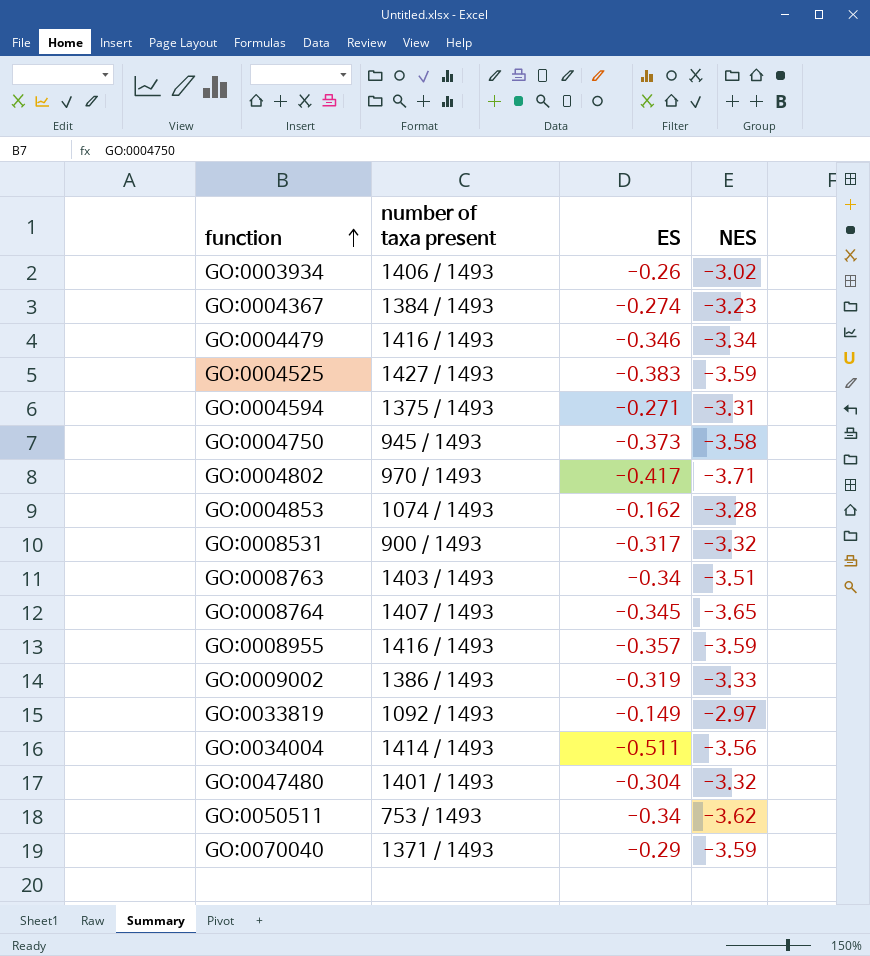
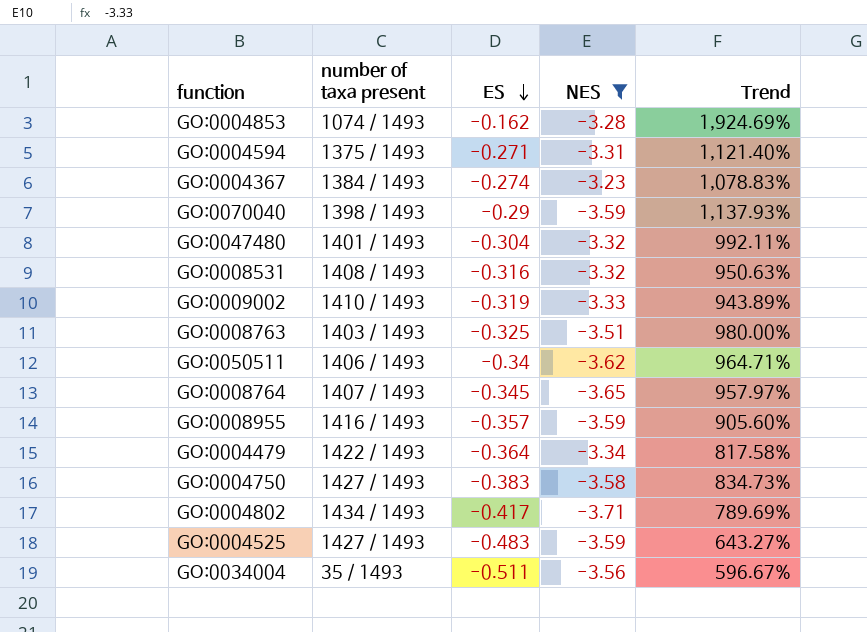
filter: none -> NES <= -3.23
row order: function ascending -> ES descending
column Trend | formula: none -> ([NES] - [ES]) / [ES]
GO:0070040 | number of taxa present: 1371 / 1493 -> 1398 / 1493
GO:0008531 | number of taxa present: 900 / 1493 -> 1408 / 1493
GO:0008531 | ES: -0.317 -> -0.316
GO:0009002 | number of taxa present: 1386 / 1493 -> 1410 / 1493
GO:0008763 | ES: -0.34 -> -0.325
GO:0050511 | number of taxa present: 753 / 1493 -> 1406 / 1493
GO:0004479 | number of taxa present: 1416 / 1493 -> 1422 / 1493
GO:0004479 | ES: -0.346 -> -0.364
GO:0004750 | number of taxa present: 945 / 1493 -> 1427 / 1493
GO:0004750 | ES: -0.373 -> -0.383
GO:0004802 | number of taxa present: 970 / 1493 -> 1434 / 1493
GO:0004525 | ES: -0.383 -> -0.483
GO:0034004 | number of taxa present: 1414 / 1493 -> 35 / 1493

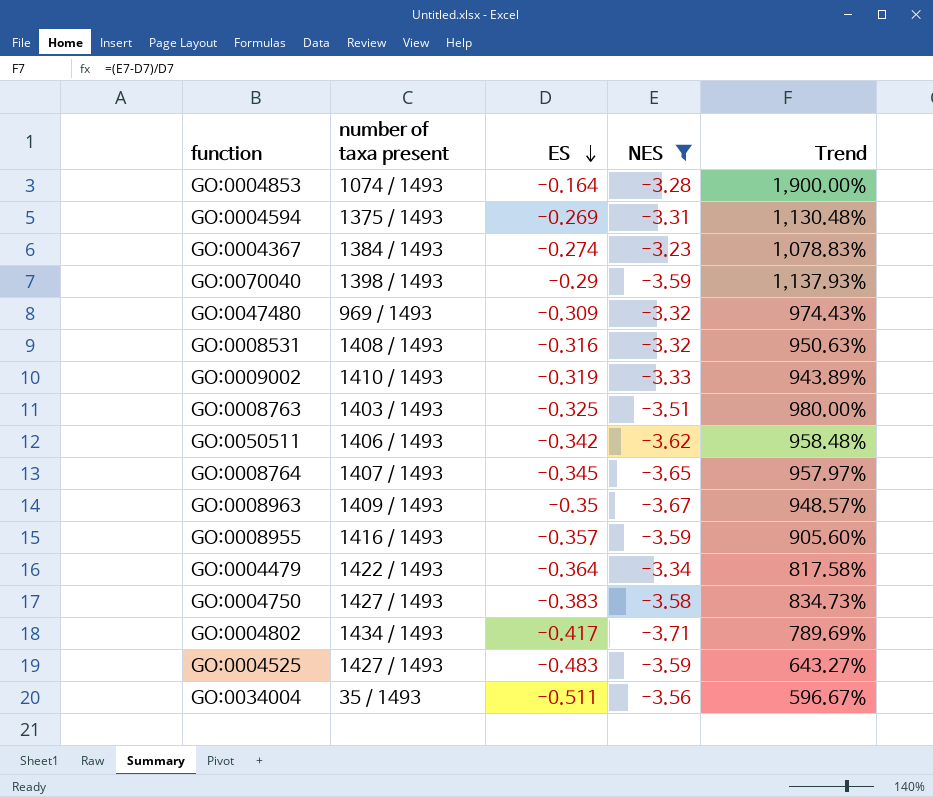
GO:0004853 | ES: -0.162 -> -0.164
GO:0004853 | Trend: 1,924.69% -> 1,900.00%
GO:0004594 | ES: -0.271 -> -0.269
GO:0004594 | Trend: 1,121.40% -> 1,130.48%
GO:0047480 | number of taxa present: 1401 / 1493 -> 969 / 1493
GO:0047480 | ES: -0.304 -> -0.309
GO:0047480 | Trend: 992.11% -> 974.43%
GO:0050511 | ES: -0.34 -> -0.342
GO:0050511 | Trend: 964.71% -> 958.48%
row GO:0008963: none -> 1409 / 1493 | -0.35 | -3.67 | 948.57%

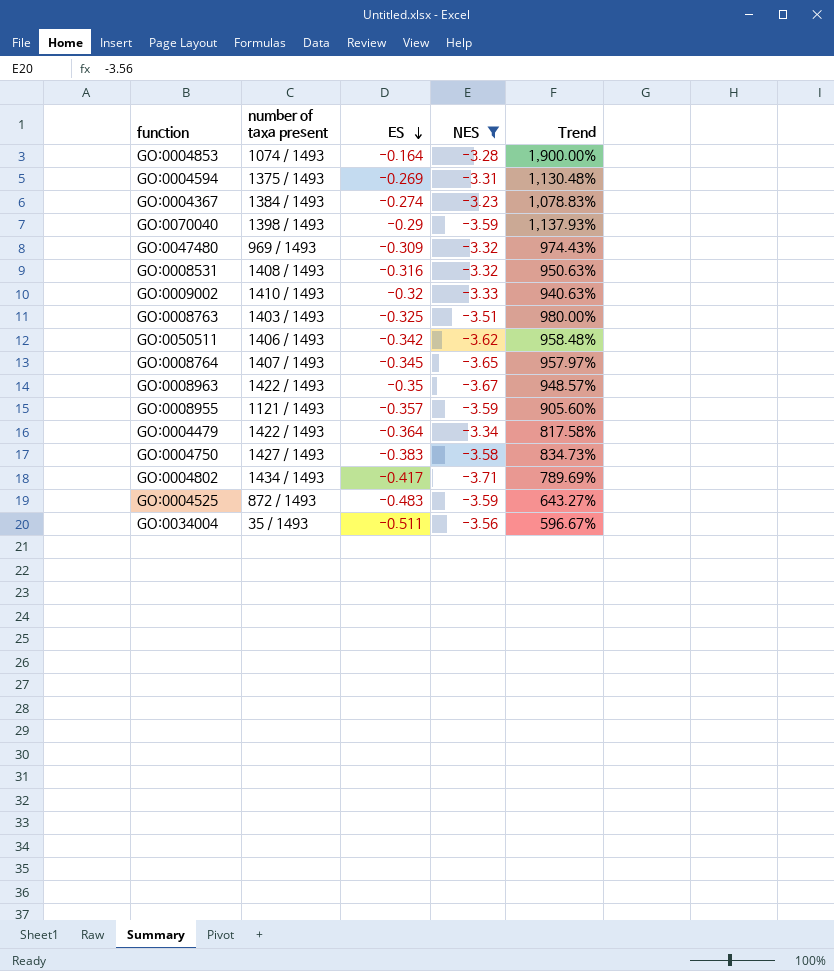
GO:0009002 | ES: -0.319 -> -0.32
GO:0009002 | Trend: 943.89% -> 940.63%
GO:0008963 | number of taxa present: 1409 / 1493 -> 1422 / 1493
GO:0008955 | number of taxa present: 1416 / 1493 -> 1121 / 1493
GO:0004525 | number of taxa present: 1427 / 1493 -> 872 / 1493

